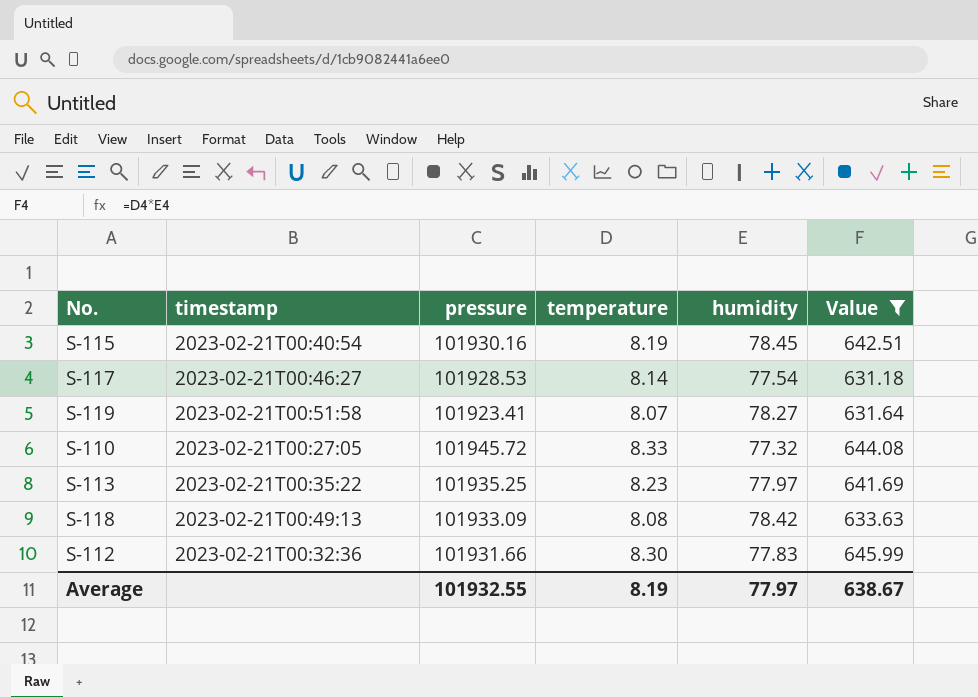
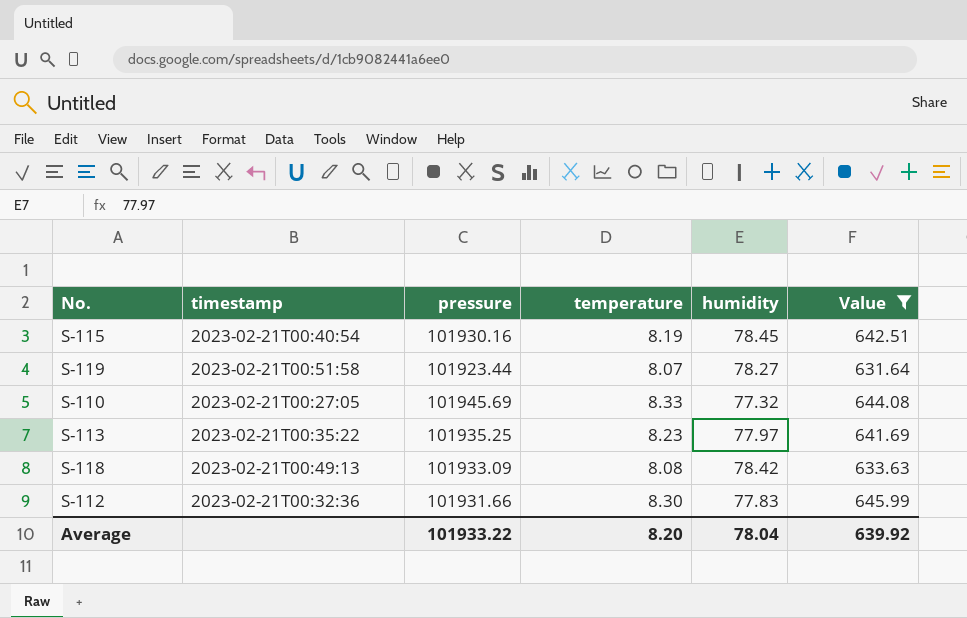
row S-117: 2023-02-21T00:46:27 | 101928.53 | 8.14 | 77.54 | 631.18 -> none
S-119 | pressure: 101923.41 -> 101923.44
S-110 | pressure: 101945.72 -> 101945.69
Average | pressure: 101932.55 -> 101933.22
Average | temperature: 8.19 -> 8.20
Average | humidity: 77.97 -> 78.04
Average | Value: 638.67 -> 639.92

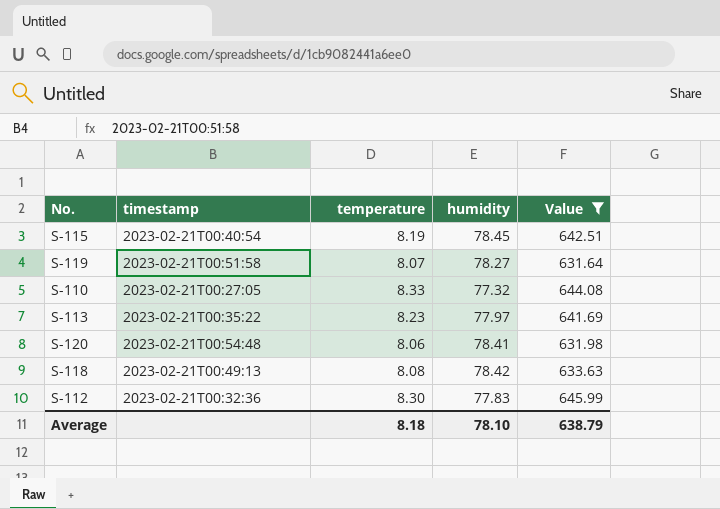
column pressure | position: 3 -> none
row S-120: none -> 2023-02-21T00:54:48 | 8.06 | 78.41 | 631.98
Average | temperature: 8.20 -> 8.18
Average | humidity: 78.04 -> 78.10
Average | Value: 639.92 -> 638.79

